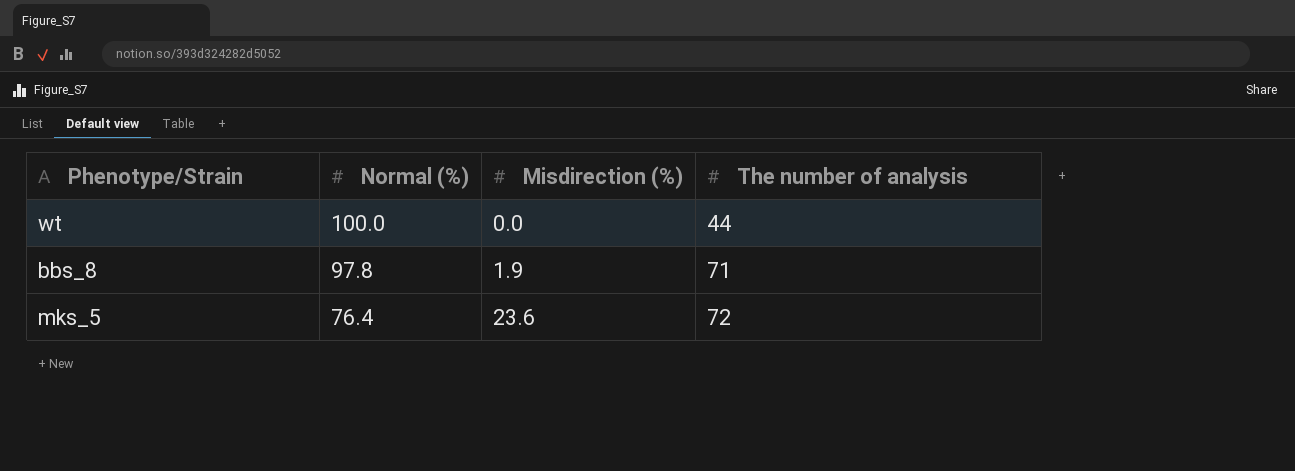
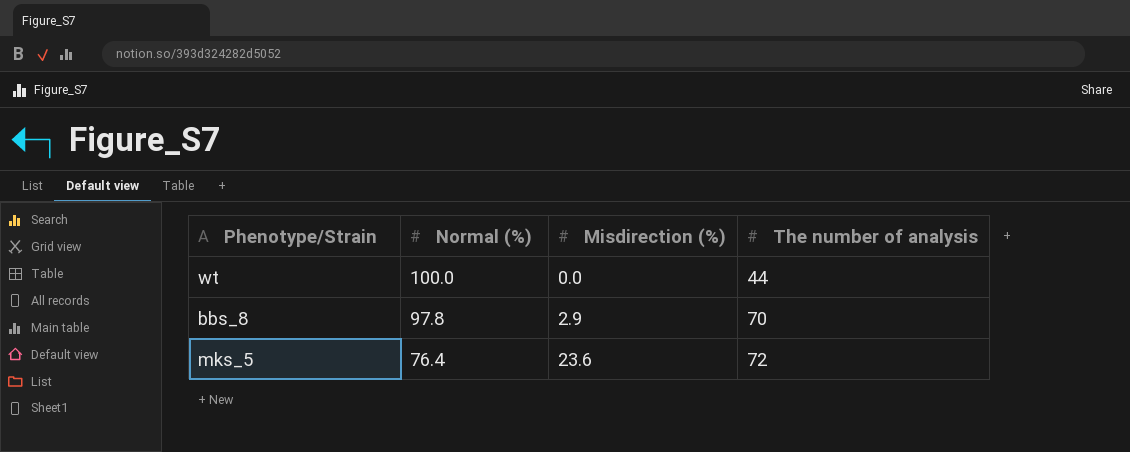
bbs_8 | Misdirection (%): 1.9 -> 2.9
bbs_8 | The number of analysis: 71 -> 70

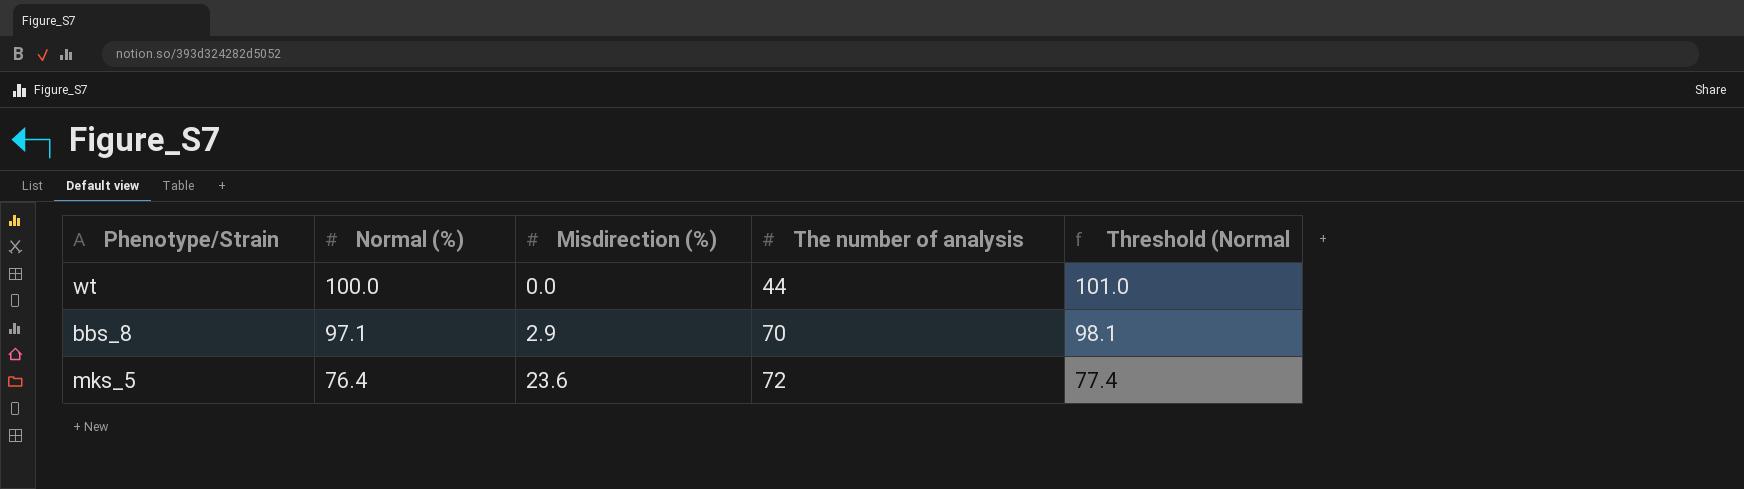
column Threshold (Normal | formula: none -> [Normal (%)] + 1
bbs_8 | Normal (%): 97.8 -> 97.1

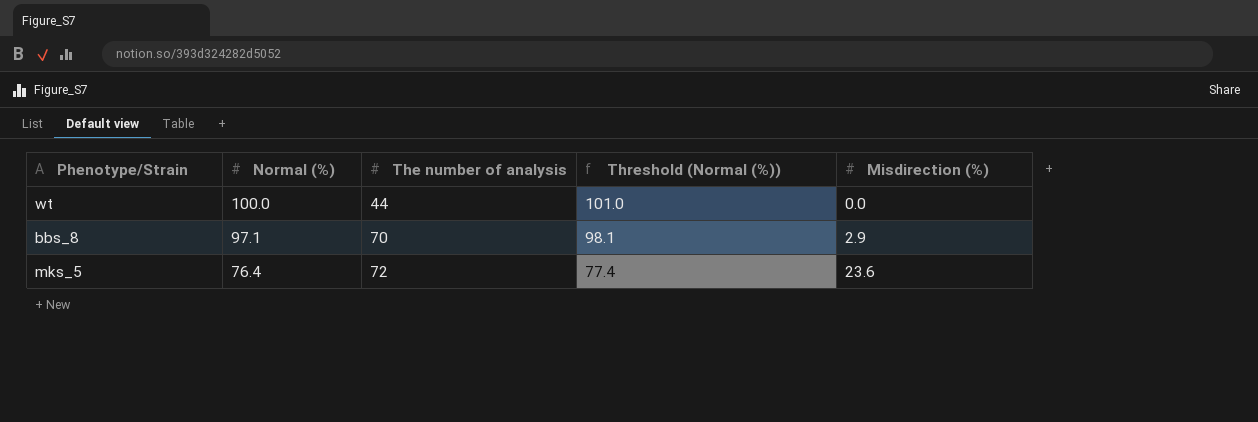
column name: Threshold (Normal -> Threshold (Normal (%))
column Misdirection (%) | position: 3 -> 5

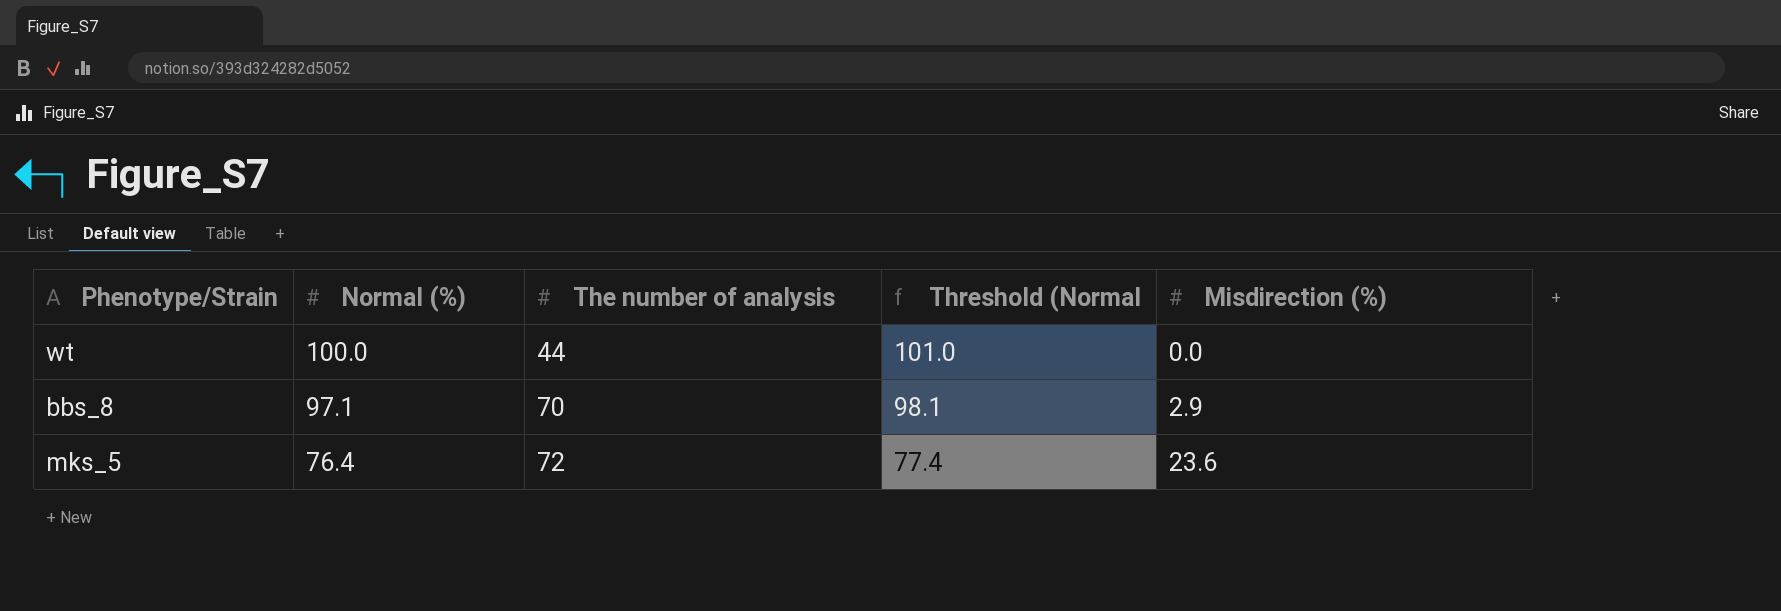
column name: Threshold (Normal (%)) -> Threshold (Normal

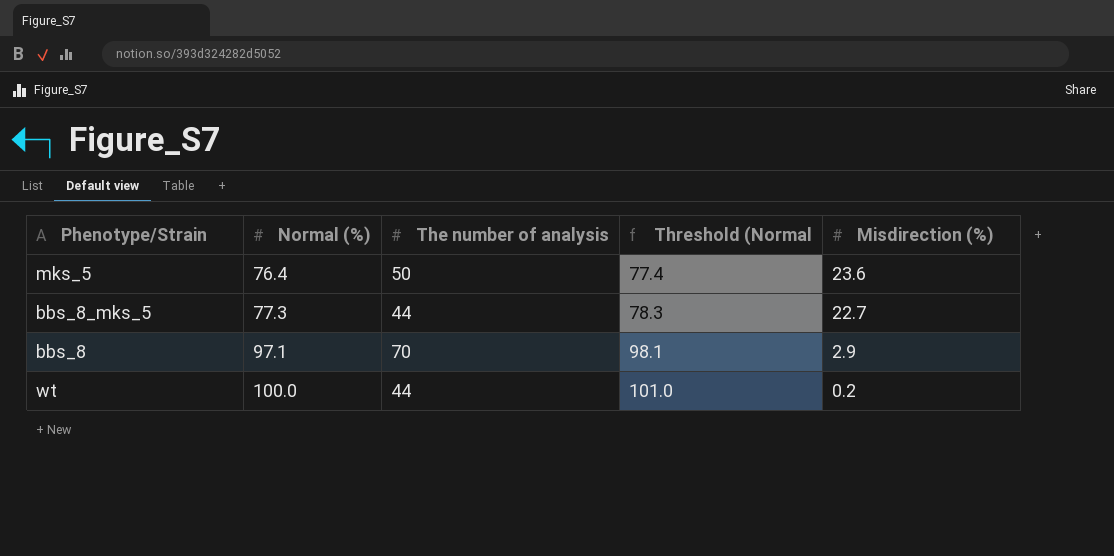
row order: Normal (%) descending -> Normal (%) ascending
mks_5 | The number of analysis: 72 -> 50
row bbs_8_mks_5: none -> 77.3 | 44 | 78.3 | 22.7
wt | Misdirection (%): 0.0 -> 0.2

